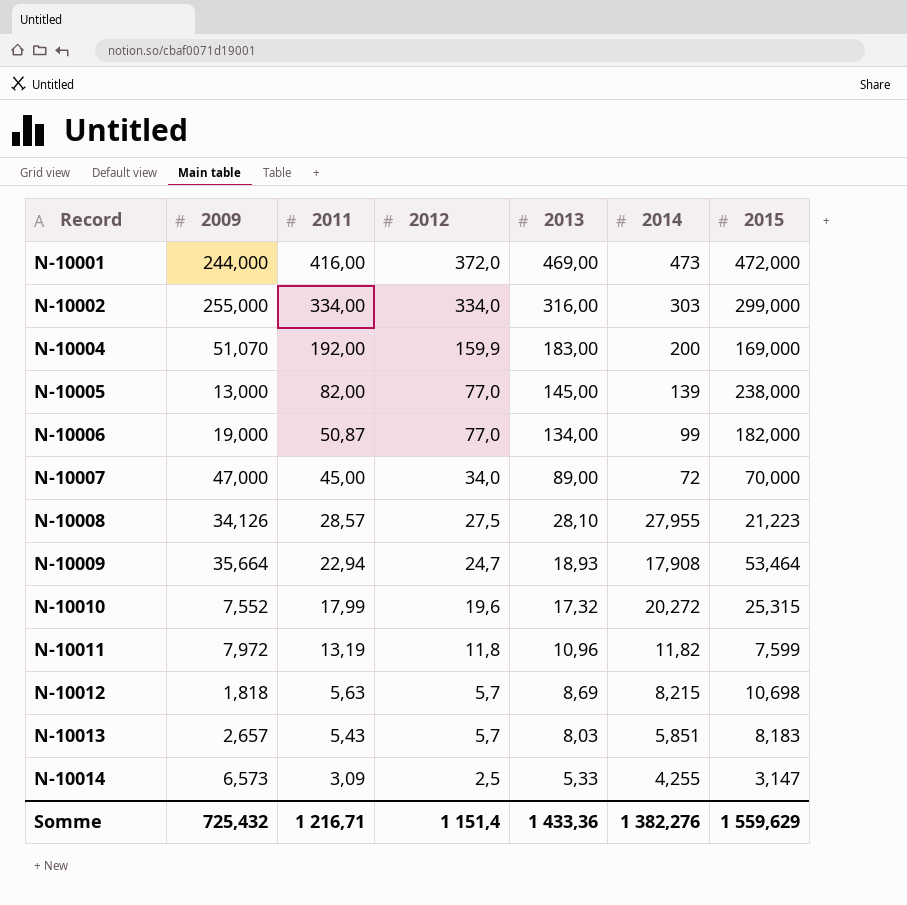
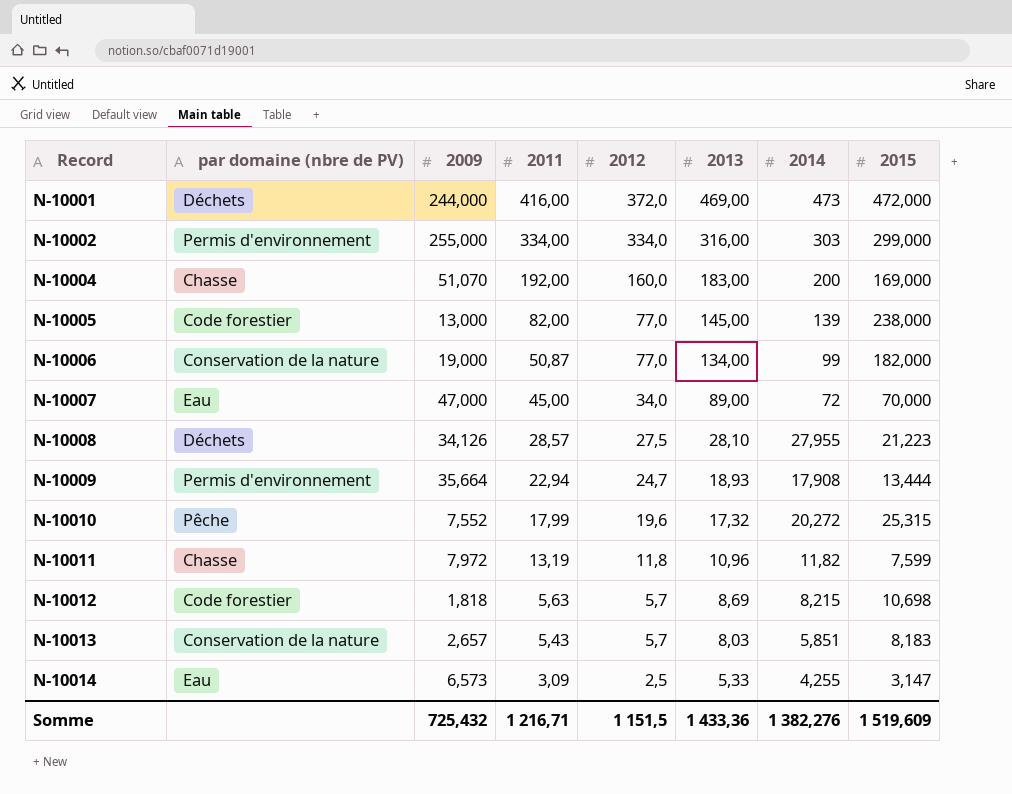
column par domaine (nbre de PV) | position: none -> 2
N-10004 | 2012: 159,9 -> 160,0
N-10009 | 2015: 53,464 -> 13,444
Somme | 2012: 1 151,4 -> 1 151,5
Somme | 2015: 1 559,629 -> 1 519,609

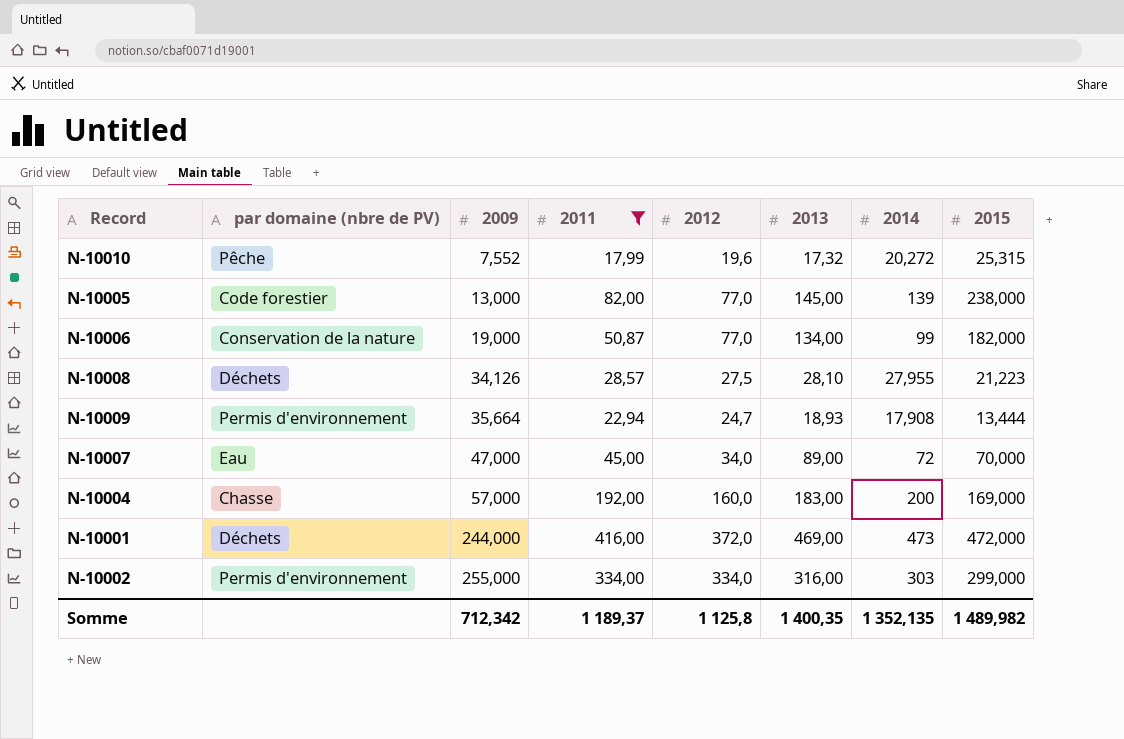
filter: none -> 2011 >= 17,99
row order: Record ascending -> 2009 ascending
N-10004 | 2009: 51,070 -> 57,000
Somme | 2009: 725,432 -> 712,342
Somme | 2011: 1 216,71 -> 1 189,37
Somme | 2012: 1 151,5 -> 1 125,8
Somme | 2013: 1 433,36 -> 1 400,35
Somme | 2014: 1 382,276 -> 1 352,135
Somme | 2015: 1 519,609 -> 1 489,982

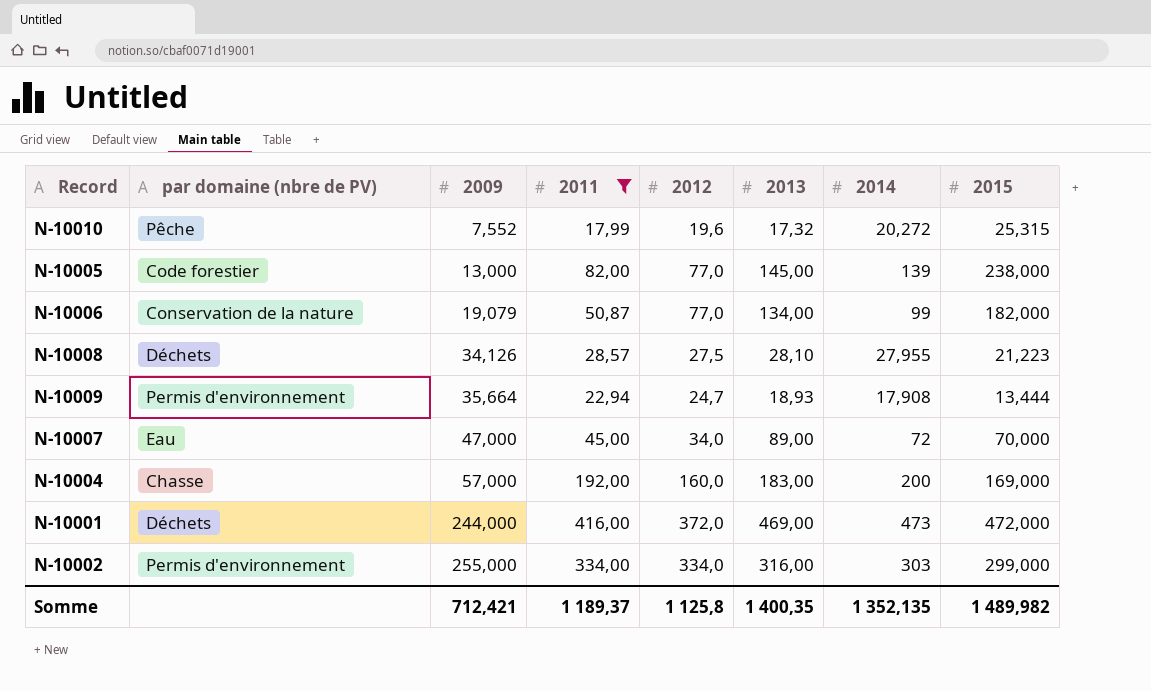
N-10006 | 2009: 19,000 -> 19,079
Somme | 2009: 712,342 -> 712,421

